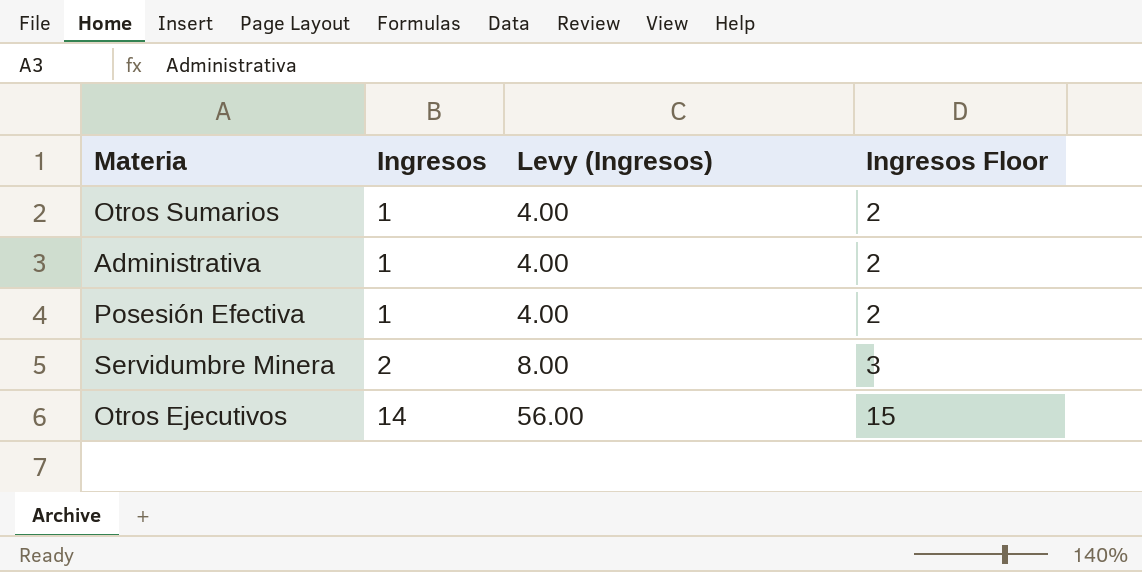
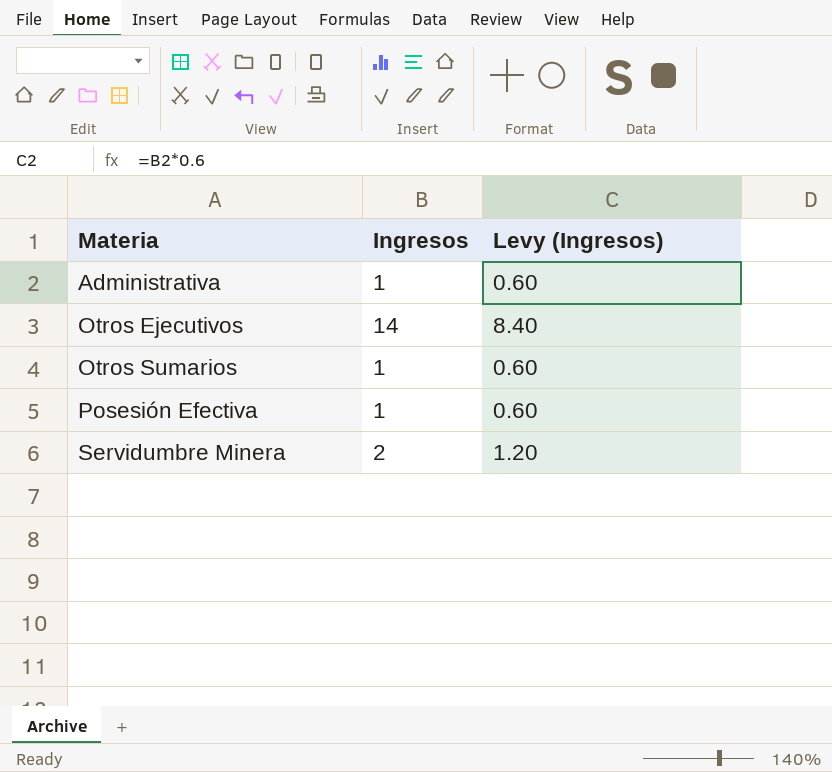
row order: Ingresos ascending -> Materia ascending
column Ingresos Floor | formula: [Ingresos] + 1 -> none
column Levy (Ingresos) | formula: [Ingresos] * 4 -> [Ingresos] * 0.6

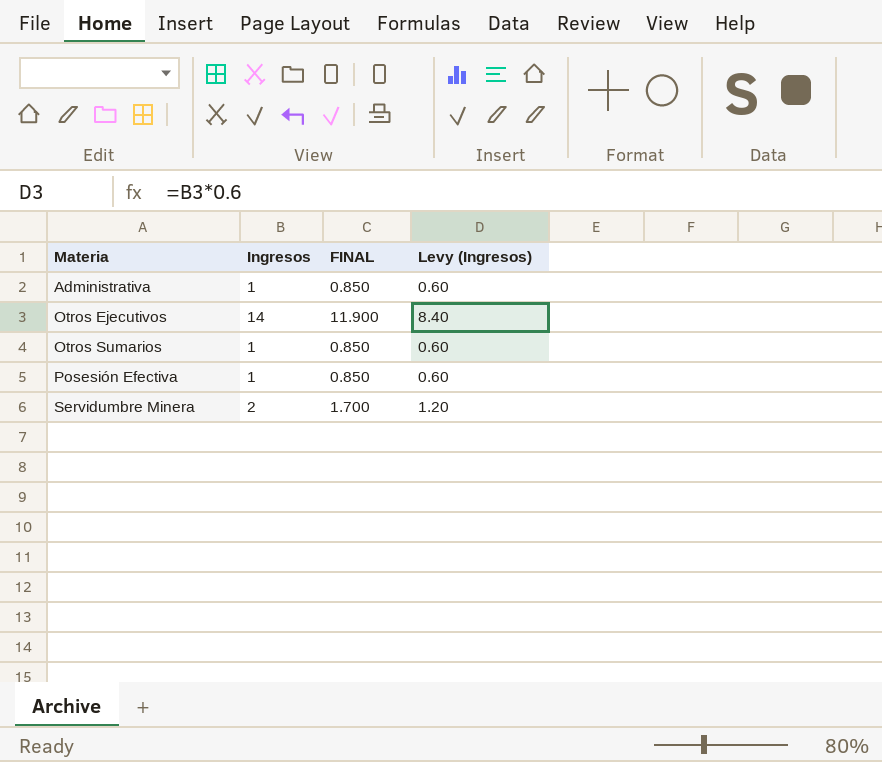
column FINAL | formula: none -> [Ingresos] * 0.85

